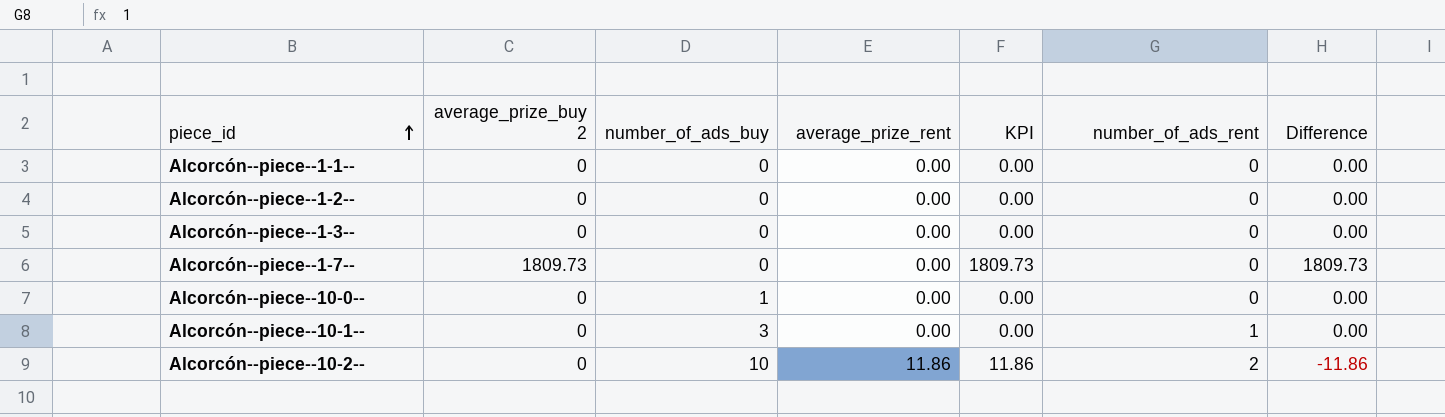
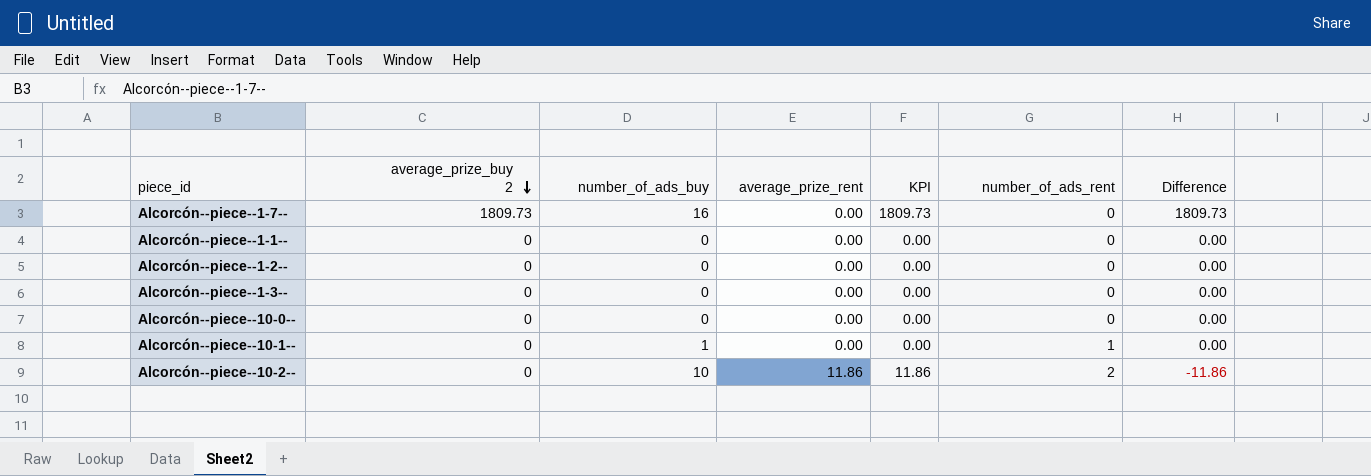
row order: piece_id ascending -> average_prize_buy 2 descending
Alcorcón--piece--1-7-- | number_of_ads_buy: 0 -> 16
Alcorcón--piece--10-0-- | number_of_ads_buy: 1 -> 0
Alcorcón--piece--10-1-- | number_of_ads_buy: 3 -> 1

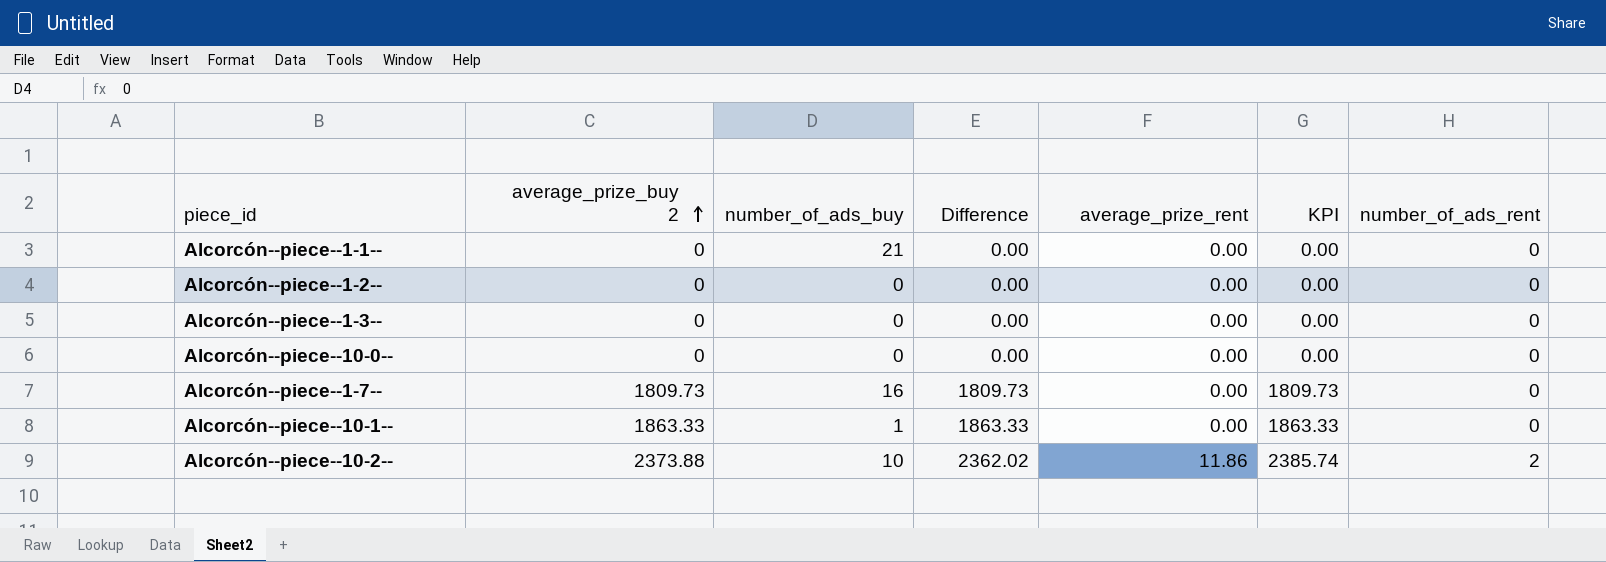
row order: average_prize_buy 2 descending -> average_prize_buy 2 ascending
column Difference | position: 7 -> 4
Alcorcón--piece--1-1-- | number_of_ads_buy: 0 -> 21
Alcorcón--piece--10-1-- | average_prize_buy 2: 0 -> 1863.33
Alcorcón--piece--10-1-- | Difference: 0.00 -> 1863.33
Alcorcón--piece--10-1-- | KPI: 0.00 -> 1863.33
Alcorcón--piece--10-1-- | number_of_ads_rent: 1 -> 0
Alcorcón--piece--10-2-- | average_prize_buy 2: 0 -> 2373.88
Alcorcón--piece--10-2-- | Difference: -11.86 -> 2362.02
Alcorcón--piece--10-2-- | KPI: 11.86 -> 2385.74

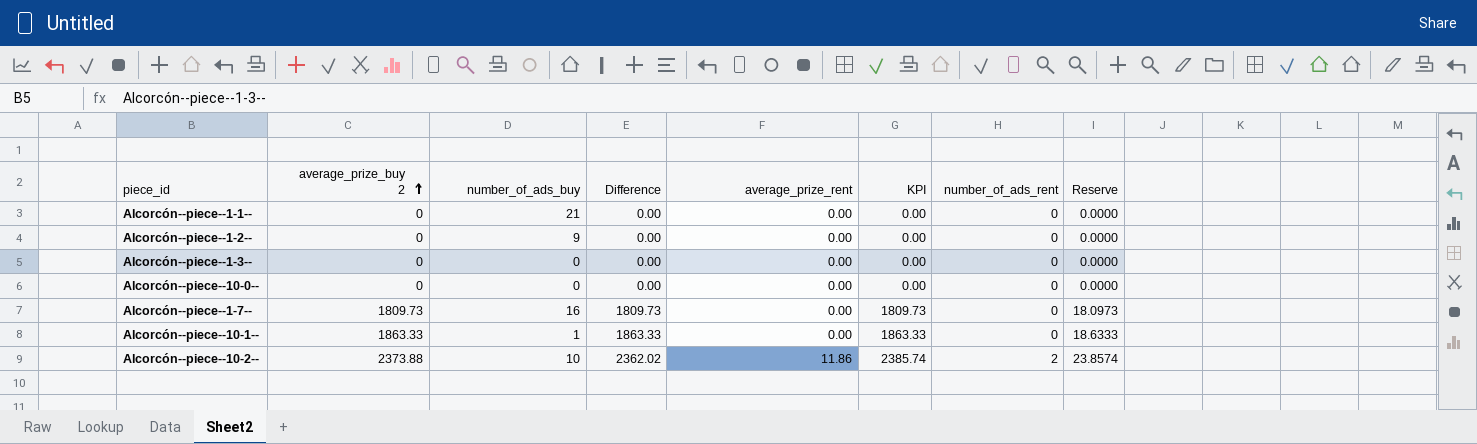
column Reserve | formula: none -> [KPI] * 0.01
Alcorcón--piece--1-2-- | number_of_ads_buy: 0 -> 9

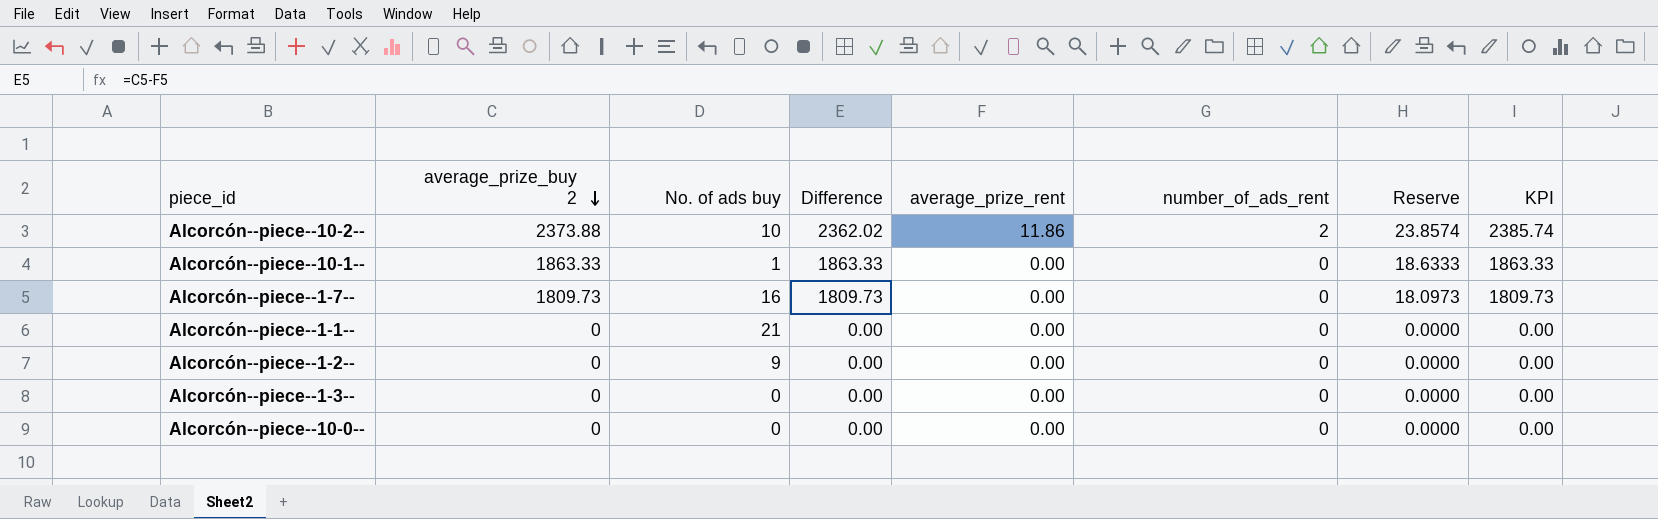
row order: average_prize_buy 2 ascending -> average_prize_buy 2 descending
column name: number_of_ads_buy -> No. of ads buy
column KPI | position: 6 -> 8

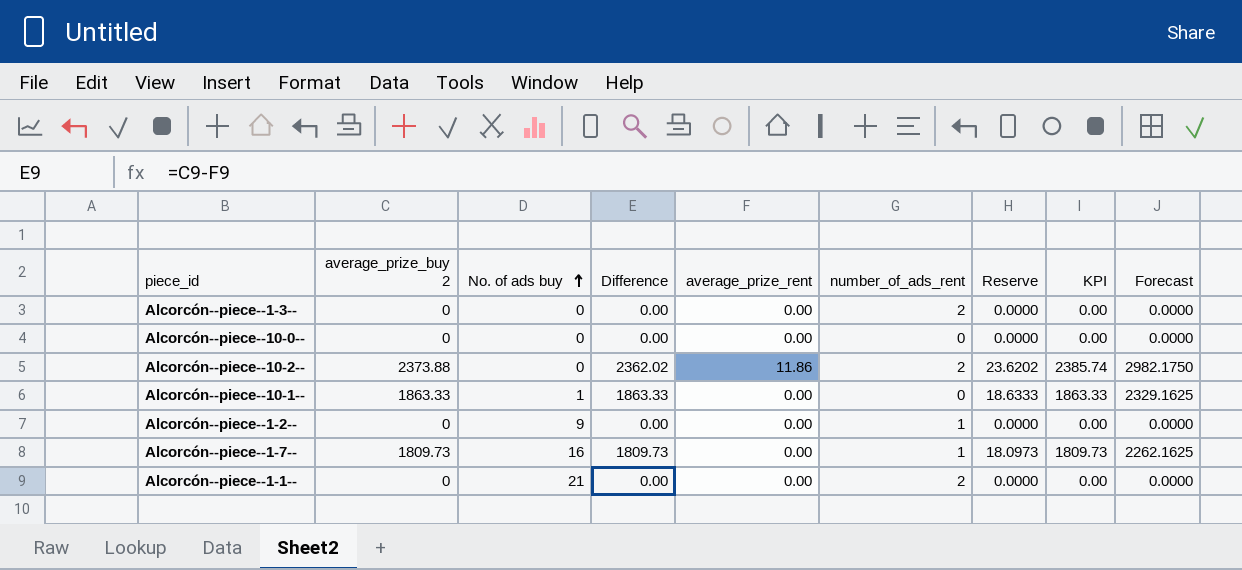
row order: average_prize_buy 2 descending -> No. of ads buy ascending
column Reserve | formula: [KPI] * 0.01 -> [Difference] * 0.01
column Forecast | formula: none -> [KPI] * 1.25
Alcorcón--piece--1-3-- | number_of_ads_rent: 0 -> 2
Alcorcón--piece--10-2-- | No. of ads buy: 10 -> 0
Alcorcón--piece--1-2-- | number_of_ads_rent: 0 -> 1
Alcorcón--piece--1-7-- | number_of_ads_rent: 0 -> 1
Alcorcón--piece--1-1-- | number_of_ads_rent: 0 -> 2

